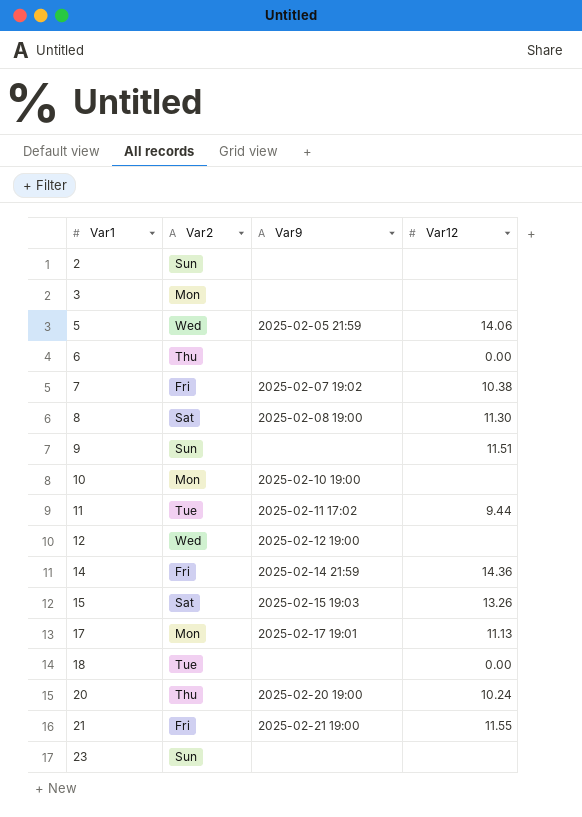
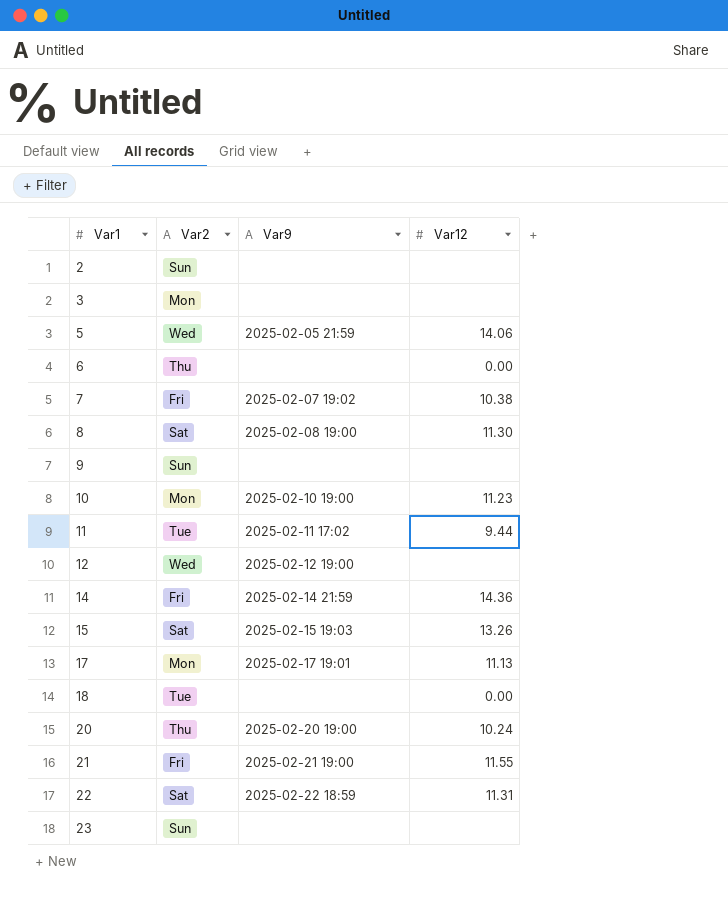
9 | Var12: 11.51 -> none
10 | Var12: none -> 11.23
row 22: none -> Sat | 2025-02-22 18:59 | 11.31

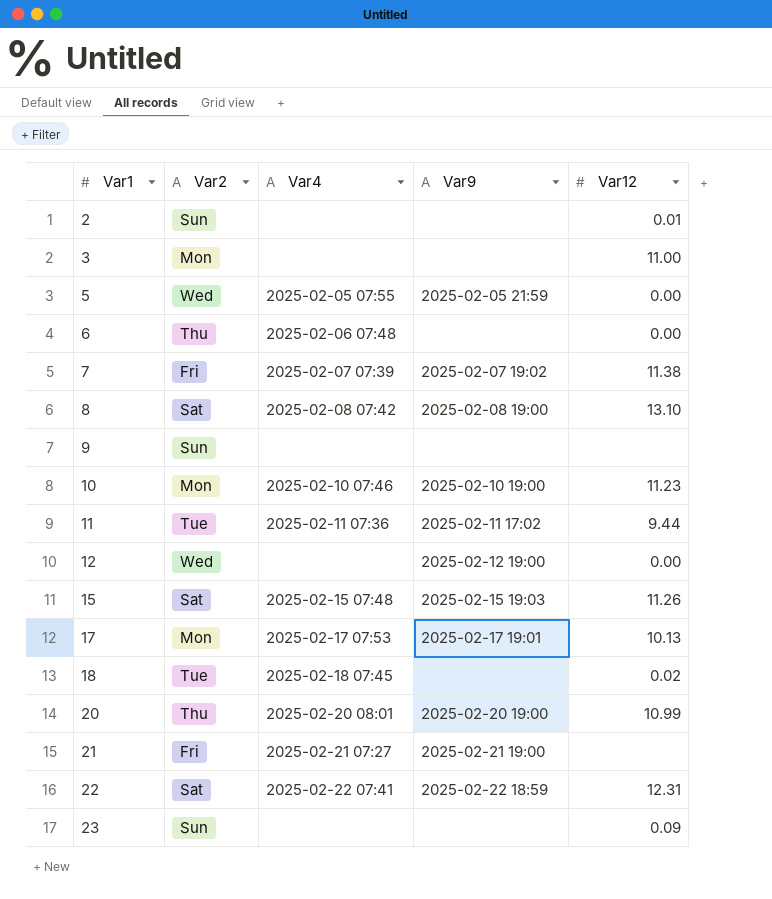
column Var4 | position: none -> 3
row 14: Fri | 2025-02-14 21:59 | 14.36 -> none
2 | Var12: none -> 0.01
3 | Var12: none -> 11.00
5 | Var12: 14.06 -> 0.00
7 | Var12: 10.38 -> 11.38
8 | Var12: 11.30 -> 13.10
12 | Var12: none -> 0.00
15 | Var12: 13.26 -> 11.26
17 | Var12: 11.13 -> 10.13
18 | Var12: 0.00 -> 0.02
20 | Var12: 10.24 -> 10.99
21 | Var12: 11.55 -> none
22 | Var12: 11.31 -> 12.31
23 | Var12: none -> 0.09

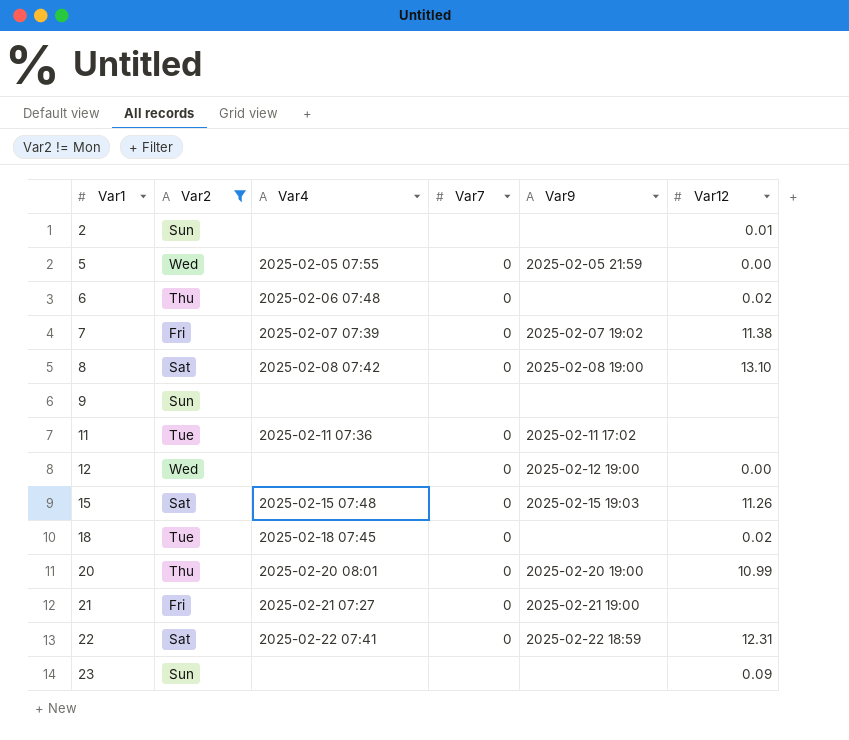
filter: none -> Var2 != Mon
column Var7 | position: none -> 4
6 | Var12: 0.00 -> 0.02
11 | Var12: 9.44 -> none

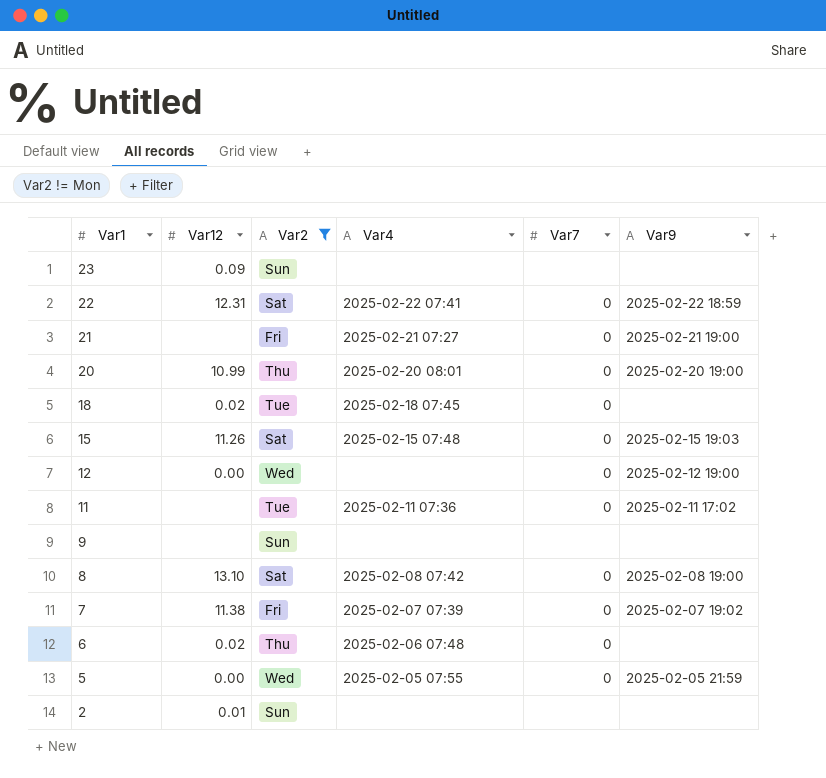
row order: Var1 ascending -> Var1 descending
column Var12 | position: 6 -> 2

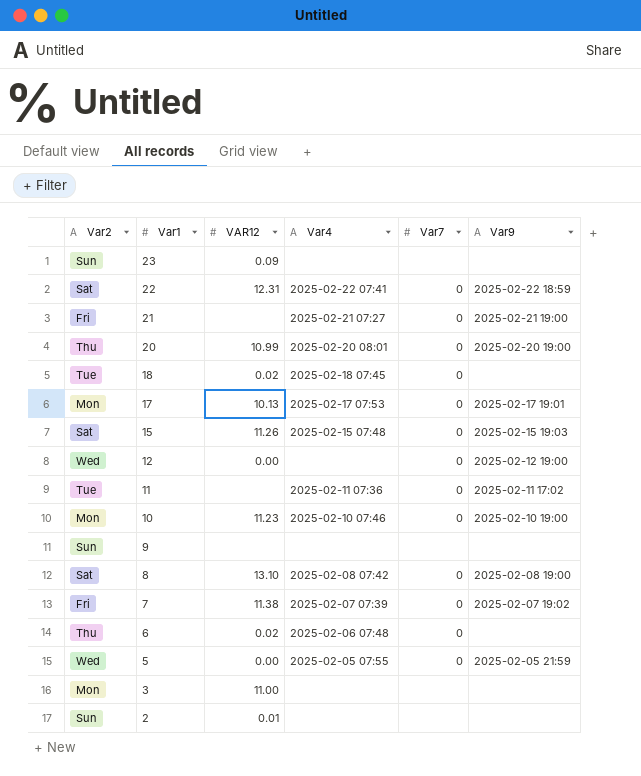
filter: Var2 != Mon -> none
column Var2 | position: 3 -> 1
column name: Var12 -> VAR12

